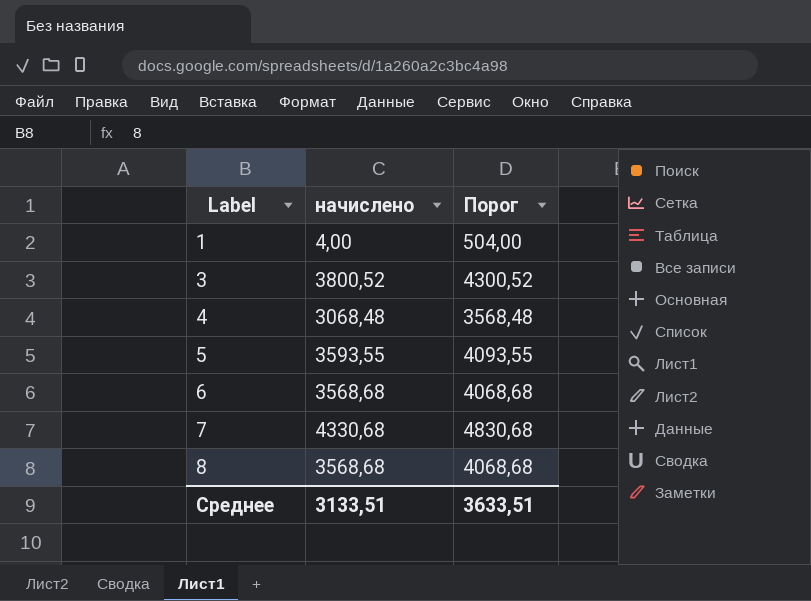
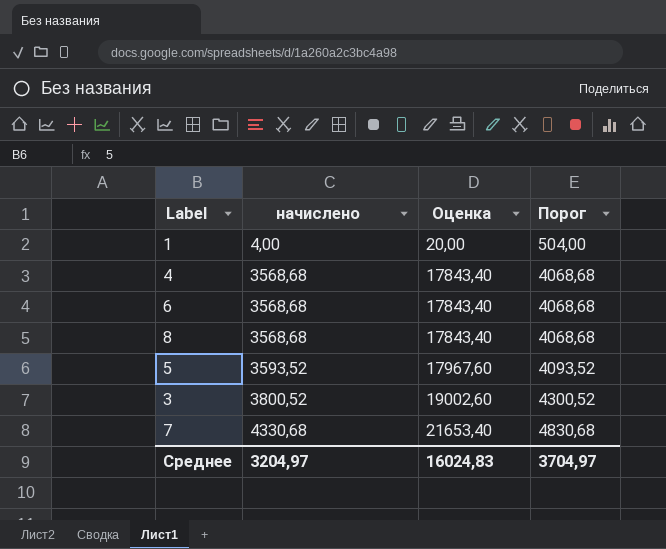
row order: Label ascending -> начислено ascending
column Оценка | formula: none -> [начислено] * 5
4 | начислено: 3068,48 -> 3568,68
4 | Порог: 3568,48 -> 4068,68
5 | начислено: 3593,55 -> 3593,52
5 | Порог: 4093,55 -> 4093,52
Среднее | начислено: 3133,51 -> 3204,97
Среднее | Порог: 3633,51 -> 3704,97

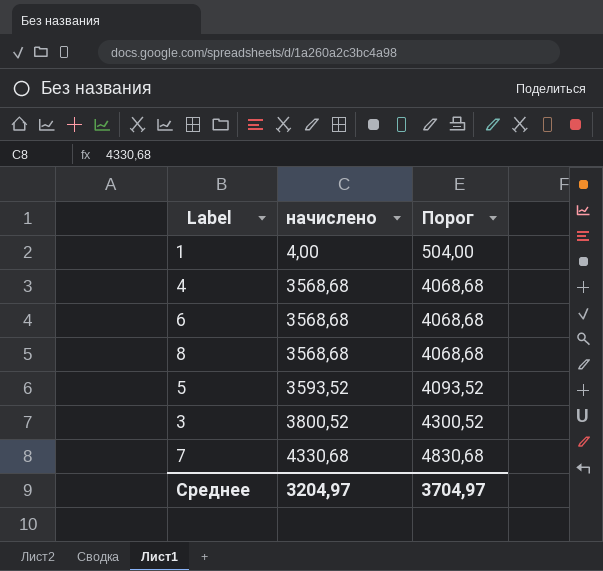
column Оценка | formula: [начислено] * 5 -> none

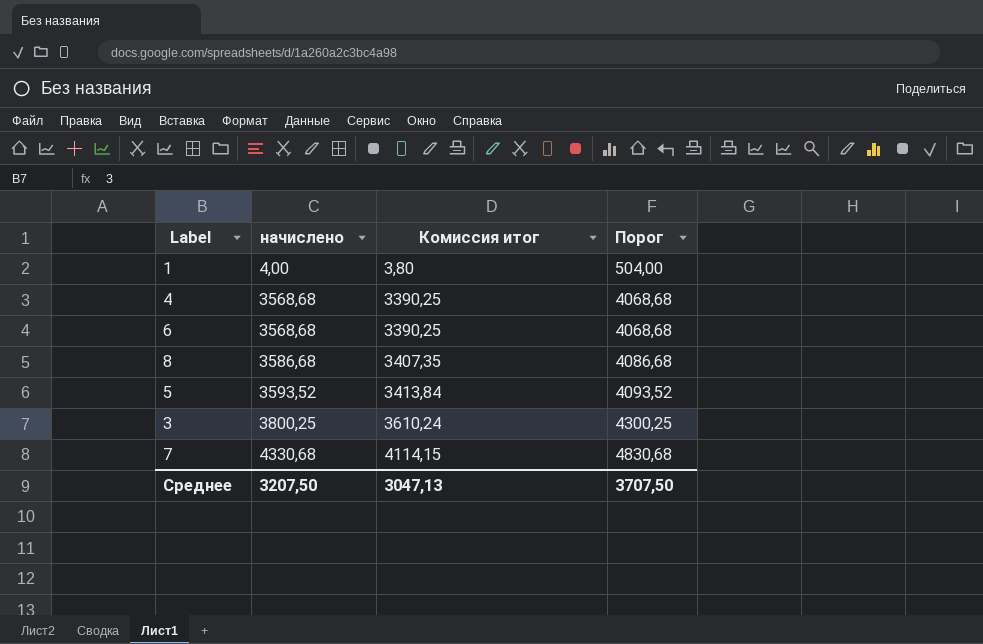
column Комиссия итог | formula: none -> [начислено] * 0,95
8 | начислено: 3568,68 -> 3586,68
8 | Порог: 4068,68 -> 4086,68
3 | начислено: 3800,52 -> 3800,25
3 | Порог: 4300,52 -> 4300,25
Среднее | начислено: 3204,97 -> 3207,50
Среднее | Порог: 3704,97 -> 3707,50

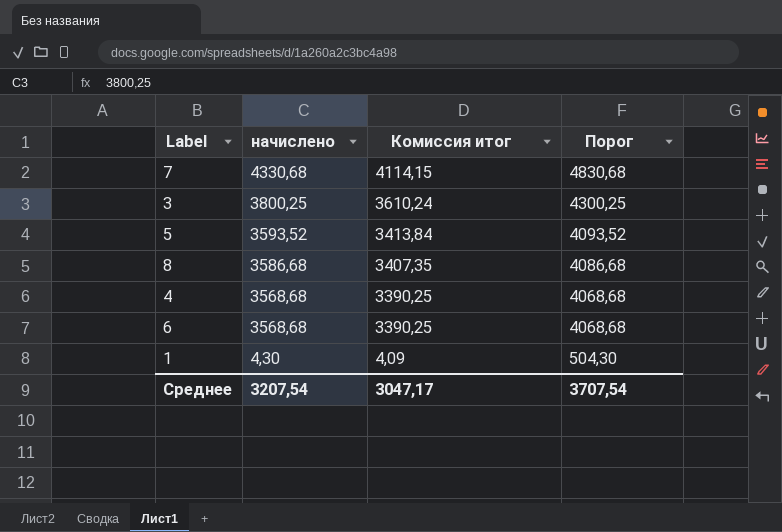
row order: начислено ascending -> начислено descending
1 | начислено: 4,00 -> 4,30
1 | Комиссия итог: 3,80 -> 4,09
1 | Порог: 504,00 -> 504,30
Среднее | начислено: 3207,50 -> 3207,54
Среднее | Комиссия итог: 3047,13 -> 3047,17
Среднее | Порог: 3707,50 -> 3707,54

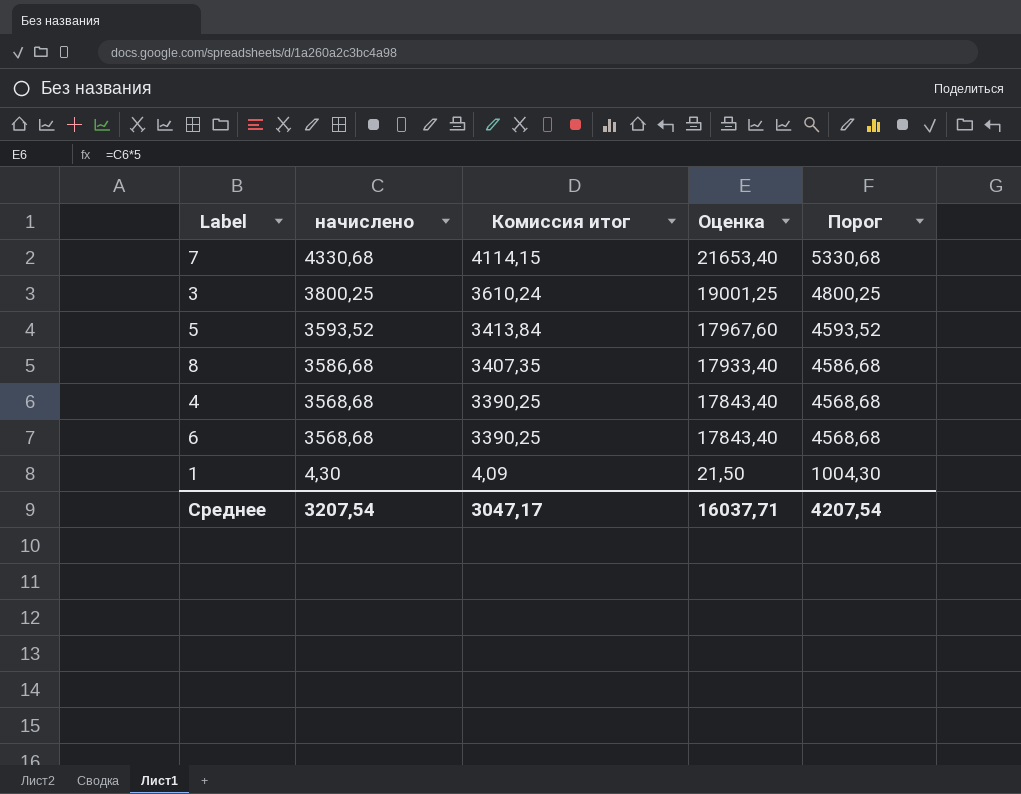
column Оценка | formula: none -> [начислено] * 5
column Порог | formula: [начислено] + 500 -> [начислено] + 1000
Среднее | Порог: 3707,54 -> 4207,54

